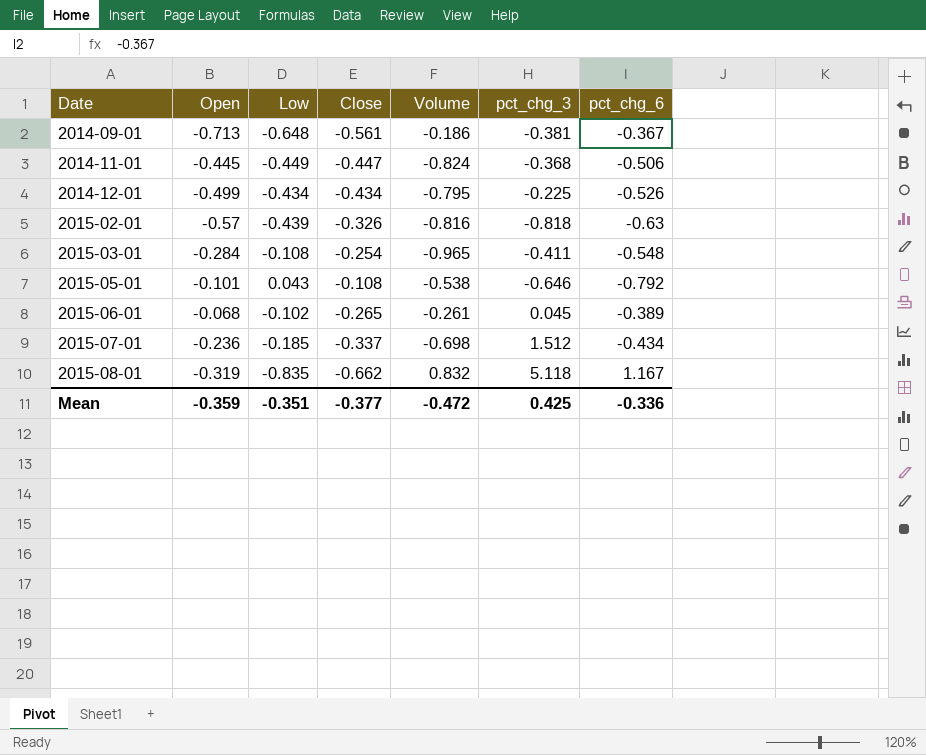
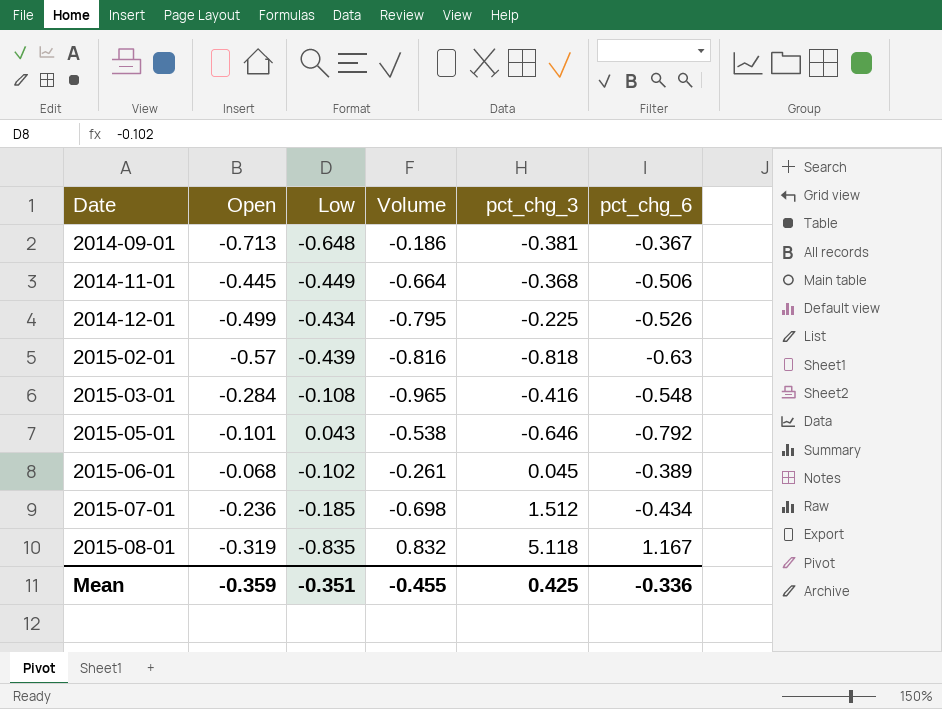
column Close | position: 4 -> none
2014-11-01 | Volume: -0.824 -> -0.664
2015-03-01 | pct_chg_3: -0.411 -> -0.416
Mean | Volume: -0.472 -> -0.455

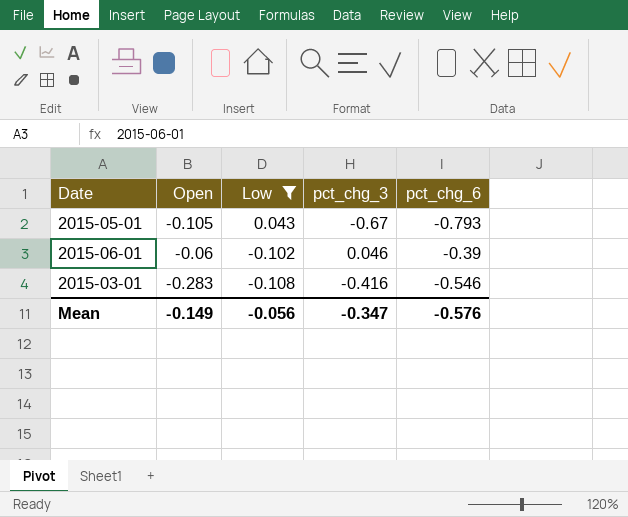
filter: none -> Low >= -0.108
row order: Date ascending -> Low descending
column Volume | position: 4 -> none
2015-05-01 | Open: -0.101 -> -0.105
2015-05-01 | pct_chg_3: -0.646 -> -0.67
2015-05-01 | pct_chg_6: -0.792 -> -0.793
2015-06-01 | Open: -0.068 -> -0.06
2015-06-01 | pct_chg_3: 0.045 -> 0.046
2015-06-01 | pct_chg_6: -0.389 -> -0.39
2015-03-01 | Open: -0.284 -> -0.283
2015-03-01 | pct_chg_6: -0.548 -> -0.546
Mean | Open: -0.359 -> -0.149
Mean | Low: -0.351 -> -0.056
Mean | pct_chg_3: 0.425 -> -0.347
Mean | pct_chg_6: -0.336 -> -0.576

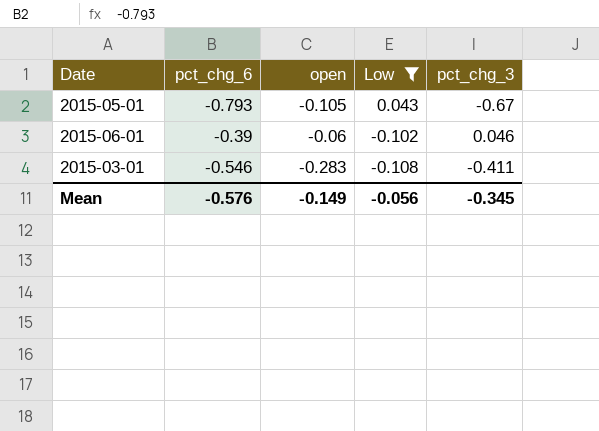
column pct_chg_6 | position: 5 -> 2
column name: Open -> open
2015-03-01 | pct_chg_3: -0.416 -> -0.411
Mean | pct_chg_3: -0.347 -> -0.345

